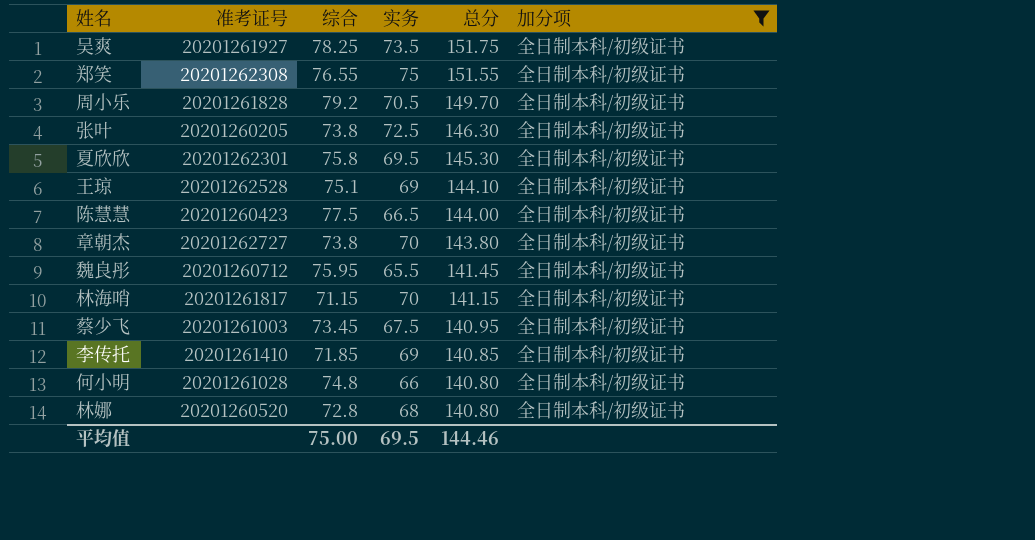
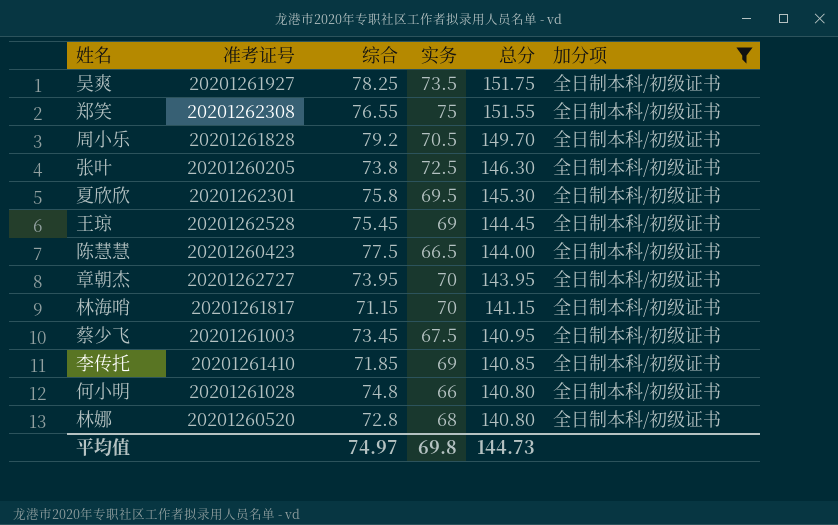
row 魏良彤: 20201260712 | 75.95 | 65.5 | 141.45 | 全日制本科/初级证书 -> none
王琼 | 综合: 75.1 -> 75.45
王琼 | 总分: 144.10 -> 144.45
章朝杰 | 综合: 73.8 -> 73.95
章朝杰 | 总分: 143.80 -> 143.95
平均值 | 综合: 75.00 -> 74.97
平均值 | 实务: 69.5 -> 69.8
平均值 | 总分: 144.46 -> 144.73

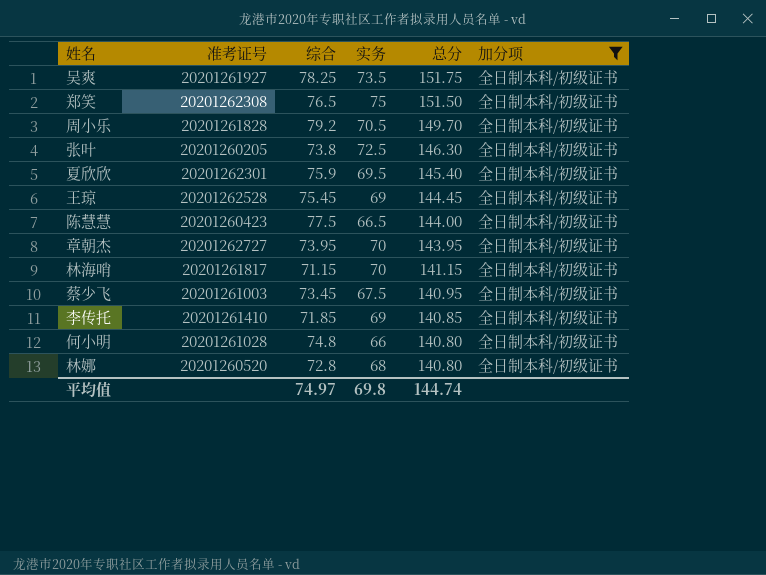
郑笑 | 综合: 76.55 -> 76.5
郑笑 | 总分: 151.55 -> 151.50
夏欣欣 | 综合: 75.8 -> 75.9
夏欣欣 | 总分: 145.30 -> 145.40
平均值 | 总分: 144.73 -> 144.74

